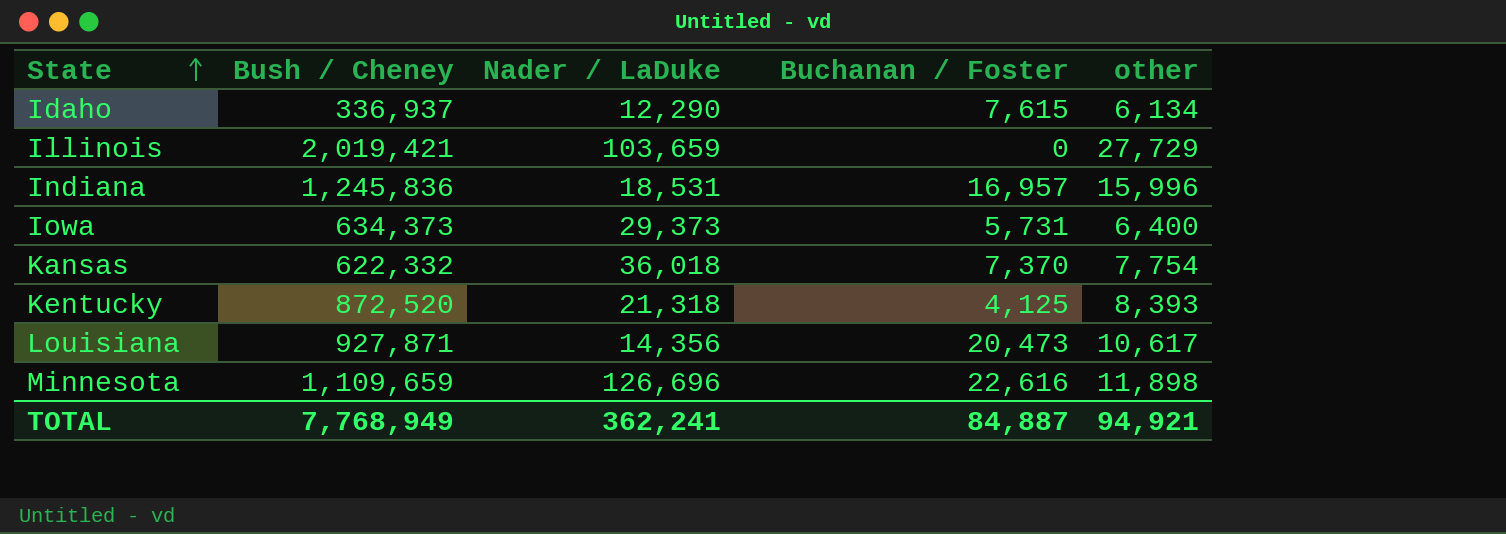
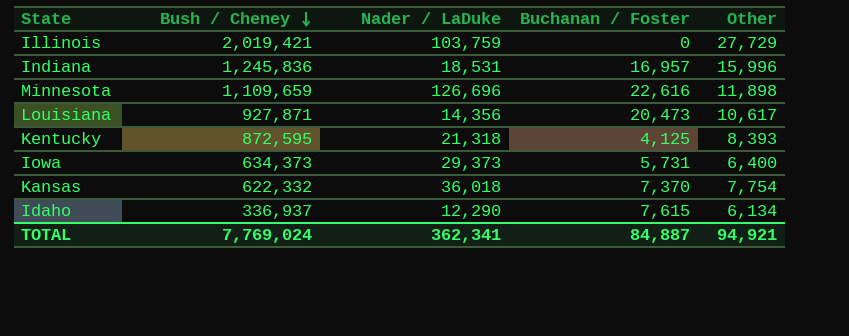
row order: State ascending -> Bush / Cheney descending
column name: other -> Other
Illinois | Nader / LaDuke: 103,659 -> 103,759
Kentucky | Bush / Cheney: 872,520 -> 872,595
TOTAL | Bush / Cheney: 7,768,949 -> 7,769,024
TOTAL | Nader / LaDuke: 362,241 -> 362,341

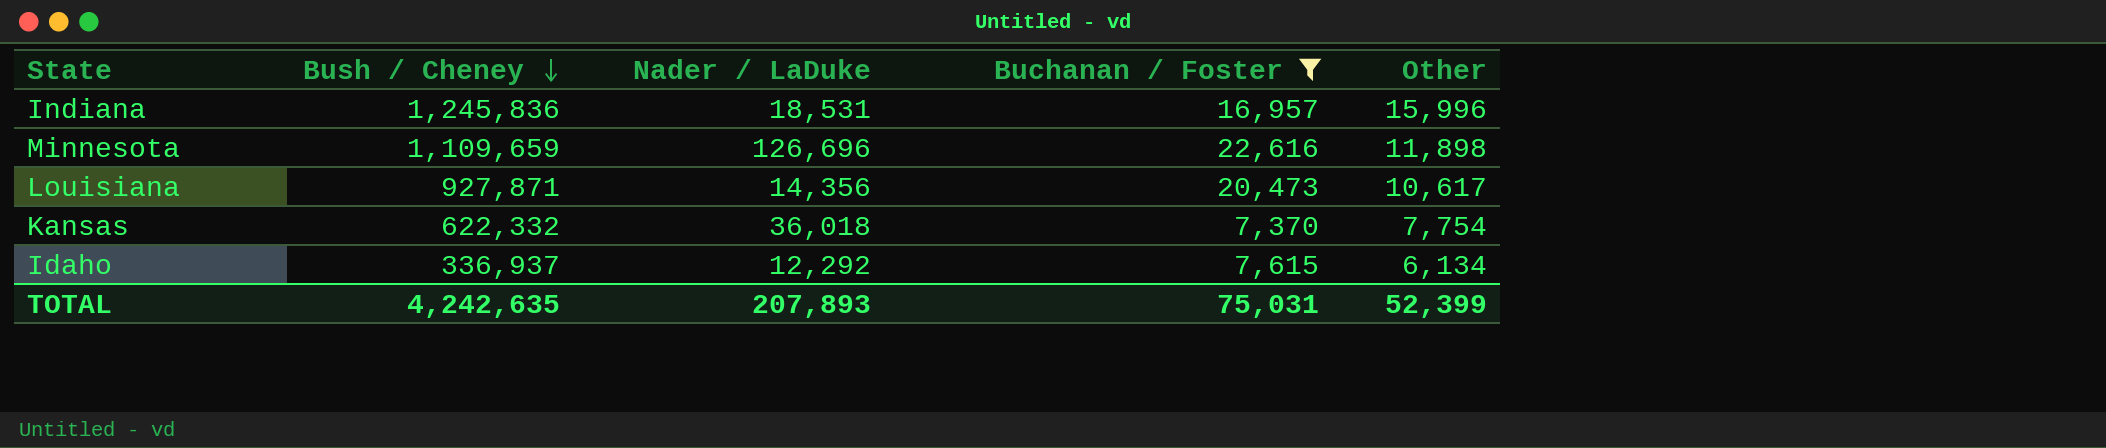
filter: none -> Buchanan / Foster >= 7,370
Idaho | Nader / LaDuke: 12,290 -> 12,292
TOTAL | Bush / Cheney: 7,769,024 -> 4,242,635
TOTAL | Nader / LaDuke: 362,341 -> 207,893
TOTAL | Buchanan / Foster: 84,887 -> 75,031
TOTAL | Other: 94,921 -> 52,399

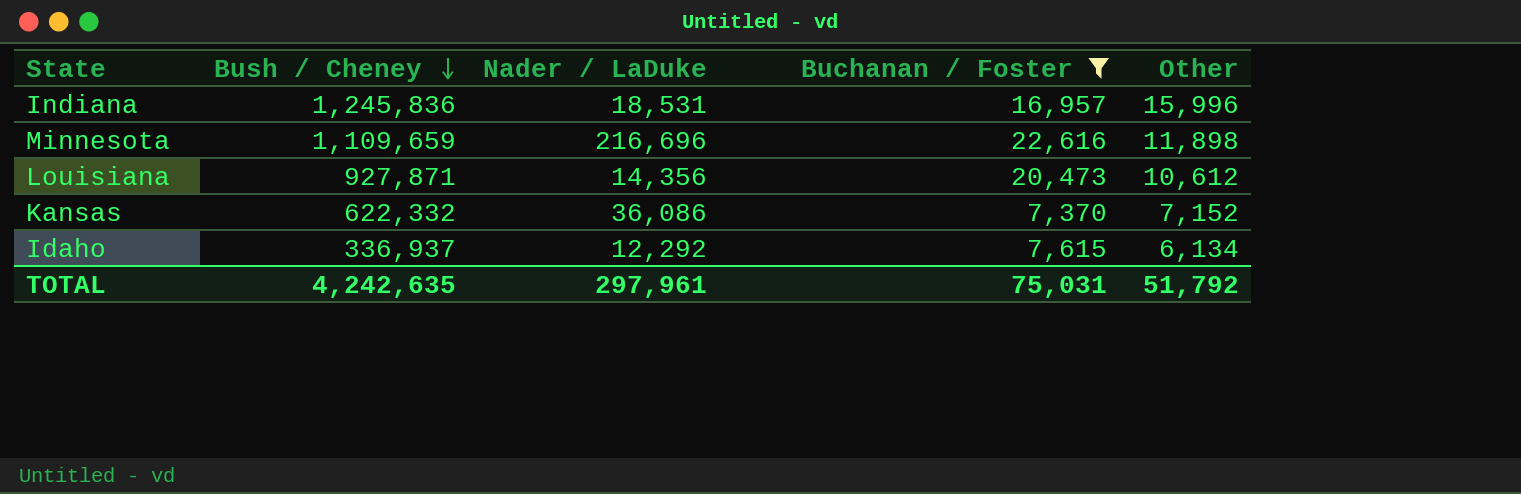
Minnesota | Nader / LaDuke: 126,696 -> 216,696
Louisiana | Other: 10,617 -> 10,612
Kansas | Nader / LaDuke: 36,018 -> 36,086
Kansas | Other: 7,754 -> 7,152
TOTAL | Nader / LaDuke: 207,893 -> 297,961
TOTAL | Other: 52,399 -> 51,792

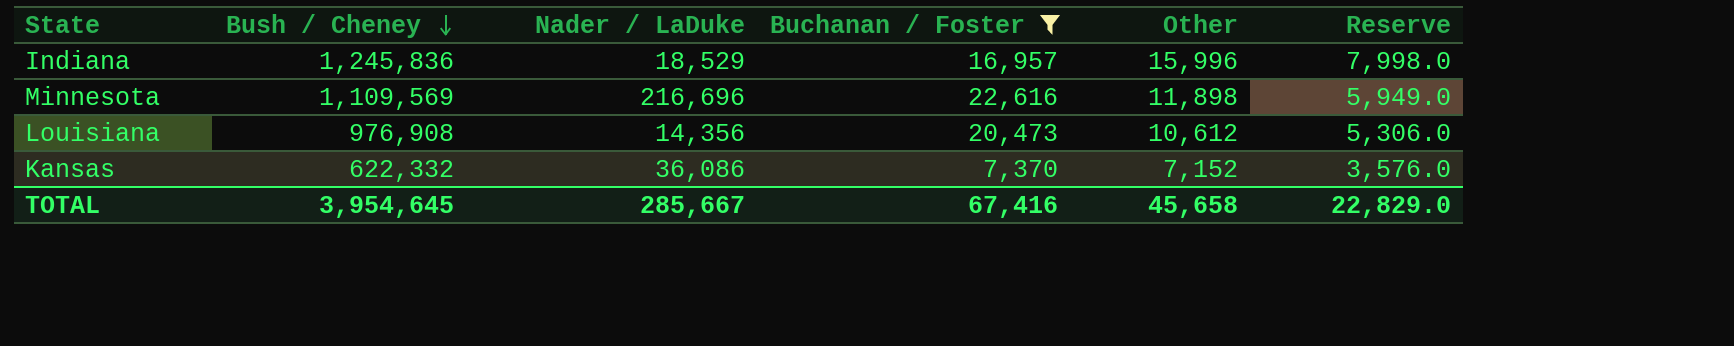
column Reserve | formula: none -> [Other] * 0.5
row Idaho: 336,937 | 12,292 | 7,615 | 6,134 -> none
Indiana | Nader / LaDuke: 18,531 -> 18,529
Minnesota | Bush / Cheney: 1,109,659 -> 1,109,569
Louisiana | Bush / Cheney: 927,871 -> 976,908
TOTAL | Bush / Cheney: 4,242,635 -> 3,954,645
TOTAL | Nader / LaDuke: 297,961 -> 285,667
TOTAL | Buchanan / Foster: 75,031 -> 67,416
TOTAL | Other: 51,792 -> 45,658

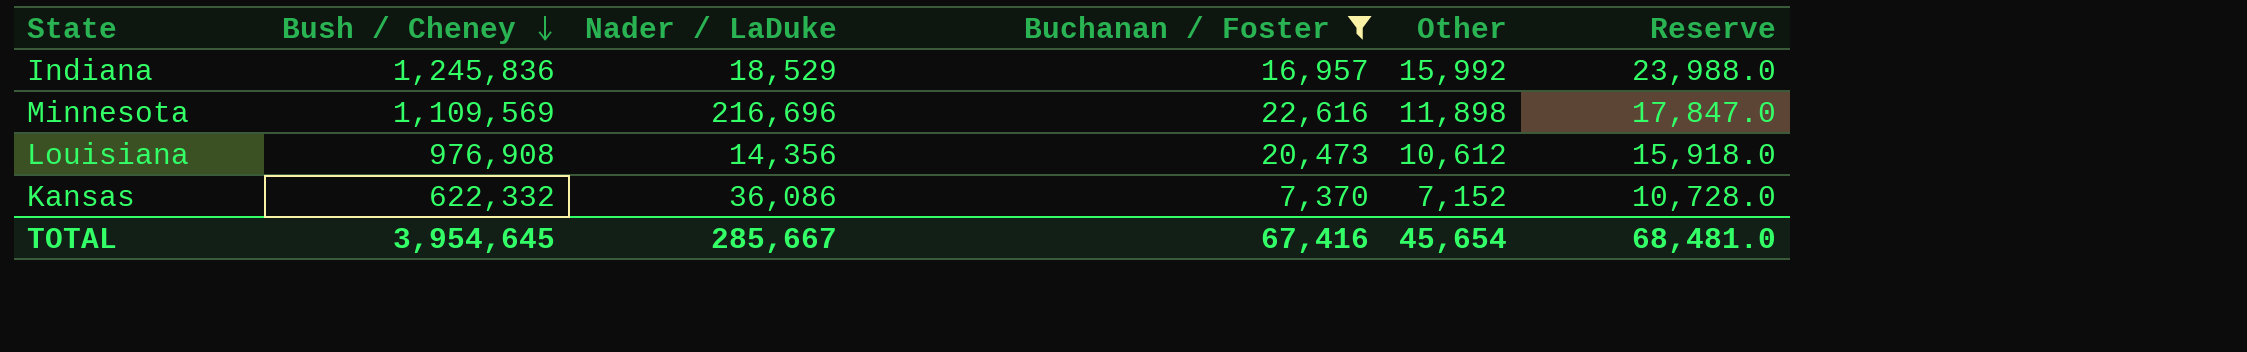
column Reserve | formula: [Other] * 0.5 -> [Other] * 1.5
Indiana | Other: 15,996 -> 15,992
TOTAL | Other: 45,658 -> 45,654
TOTAL | Reserve: 22,829.0 -> 68,481.0

